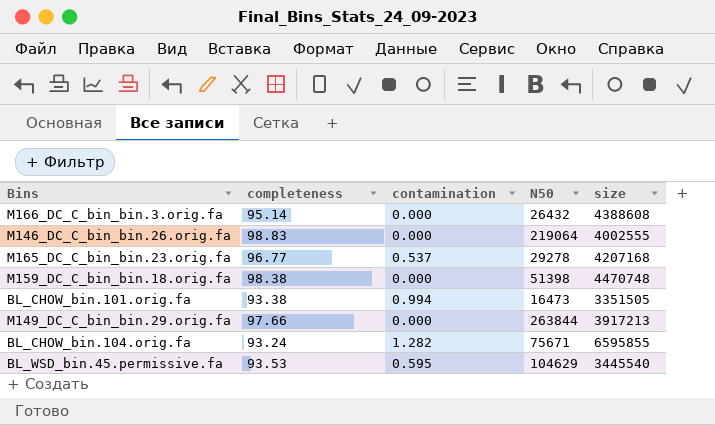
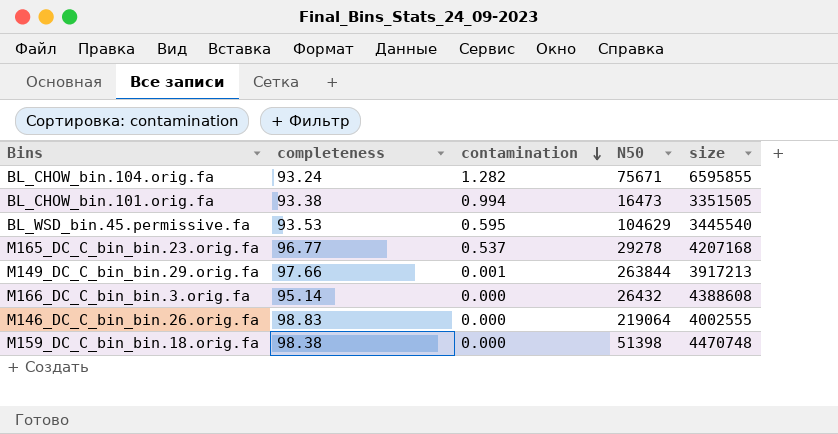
row order: none -> contamination descending
M149_DC_C_bin_bin.29.orig.fa | contamination: 0.000 -> 0.001

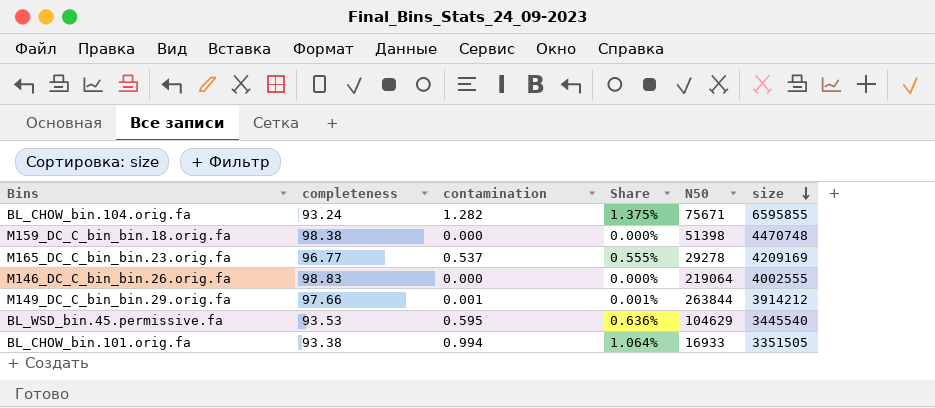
row order: contamination descending -> size descending
column Share | formula: none -> [contamination] / [completeness]
row M166_DC_C_bin_bin.3.orig.fa: 95.14 | 0.000 | 26432 | 4388608 -> none
M165_DC_C_bin_bin.23.orig.fa | size: 4207168 -> 4209169
M149_DC_C_bin_bin.29.orig.fa | size: 3917213 -> 3914212
BL_CHOW_bin.101.orig.fa | N50: 16473 -> 16933

